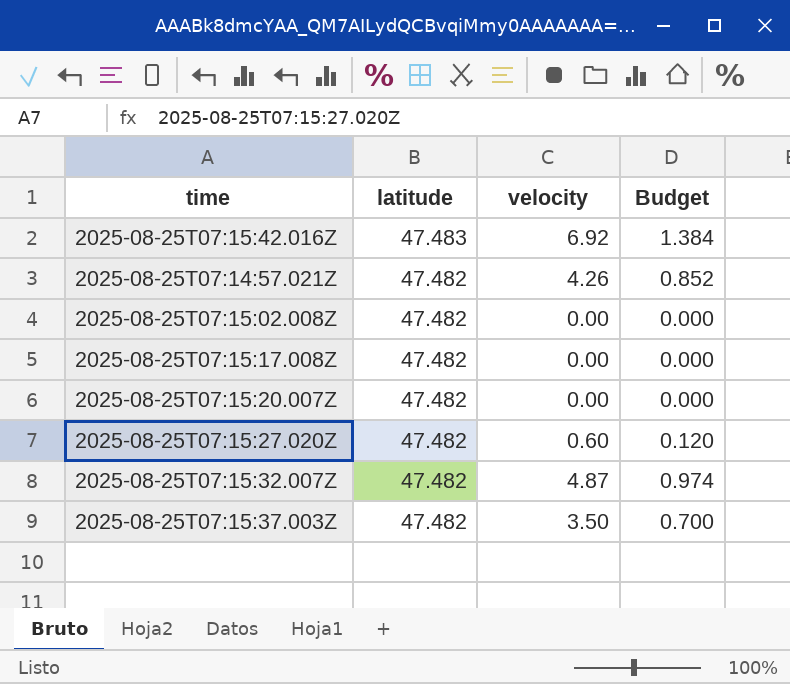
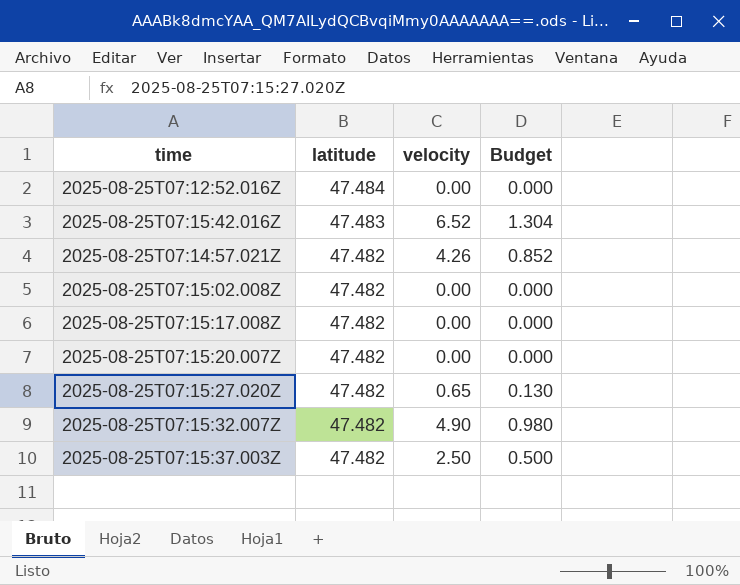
row 2025-08-25T07:12:52.016Z: none -> 47.484 | 0.00 | 0.000
2025-08-25T07:15:42.016Z | velocity: 6.92 -> 6.52
2025-08-25T07:15:42.016Z | Budget: 1.384 -> 1.304
2025-08-25T07:15:27.020Z | velocity: 0.60 -> 0.65
2025-08-25T07:15:27.020Z | Budget: 0.120 -> 0.130
2025-08-25T07:15:32.007Z | velocity: 4.87 -> 4.90
2025-08-25T07:15:32.007Z | Budget: 0.974 -> 0.980
2025-08-25T07:15:37.003Z | velocity: 3.50 -> 2.50
2025-08-25T07:15:37.003Z | Budget: 0.700 -> 0.500

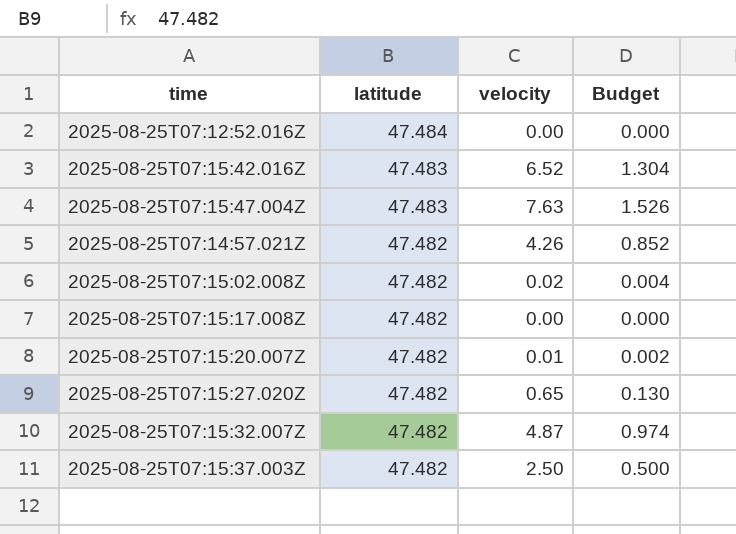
row 2025-08-25T07:15:47.004Z: none -> 47.483 | 7.63 | 1.526
2025-08-25T07:15:02.008Z | velocity: 0.00 -> 0.02
2025-08-25T07:15:02.008Z | Budget: 0.000 -> 0.004
2025-08-25T07:15:20.007Z | velocity: 0.00 -> 0.01
2025-08-25T07:15:20.007Z | Budget: 0.000 -> 0.002
2025-08-25T07:15:32.007Z | velocity: 4.90 -> 4.87
2025-08-25T07:15:32.007Z | Budget: 0.980 -> 0.974

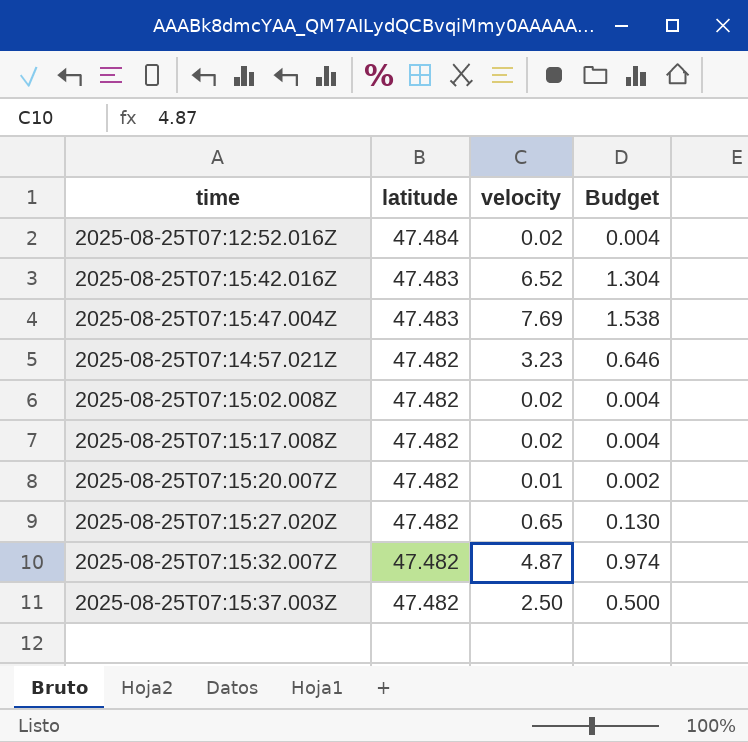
2025-08-25T07:12:52.016Z | velocity: 0.00 -> 0.02
2025-08-25T07:12:52.016Z | Budget: 0.000 -> 0.004
2025-08-25T07:15:47.004Z | velocity: 7.63 -> 7.69
2025-08-25T07:15:47.004Z | Budget: 1.526 -> 1.538
2025-08-25T07:14:57.021Z | velocity: 4.26 -> 3.23
2025-08-25T07:14:57.021Z | Budget: 0.852 -> 0.646
2025-08-25T07:15:17.008Z | velocity: 0.00 -> 0.02
2025-08-25T07:15:17.008Z | Budget: 0.000 -> 0.004

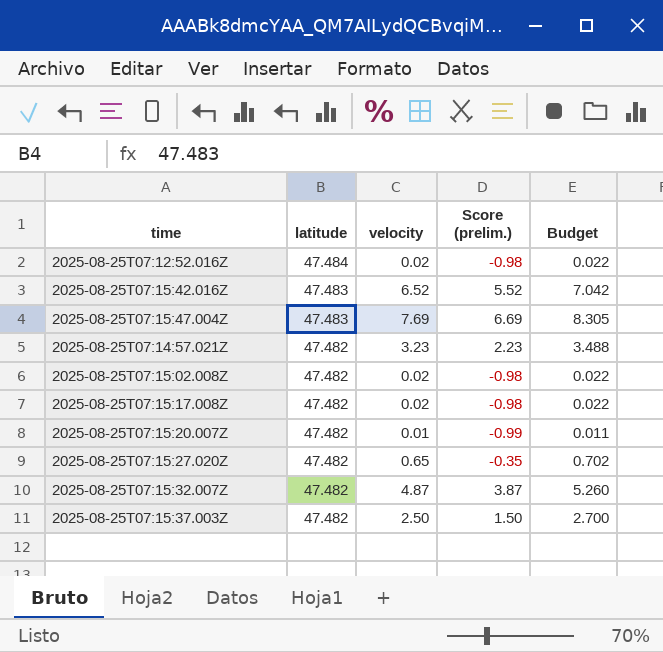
column Score (prelim.) | formula: none -> [velocity] - 1
column Budget | formula: [velocity] * 0.2 -> [velocity] * 1.08

